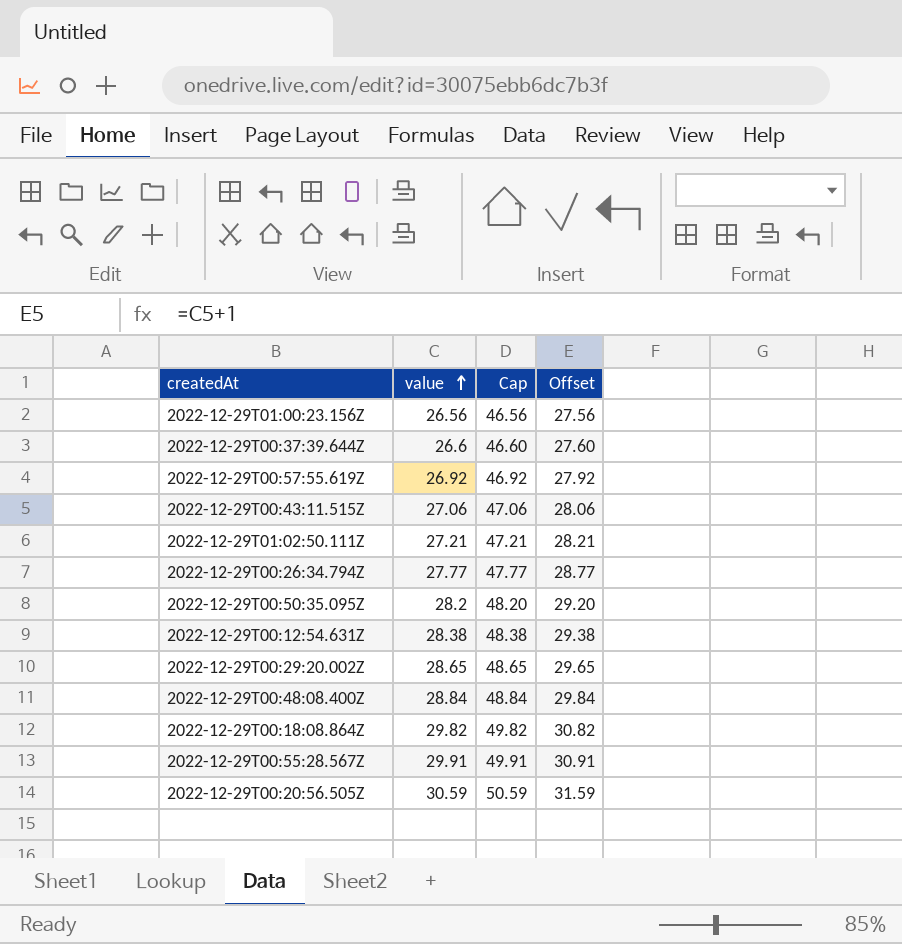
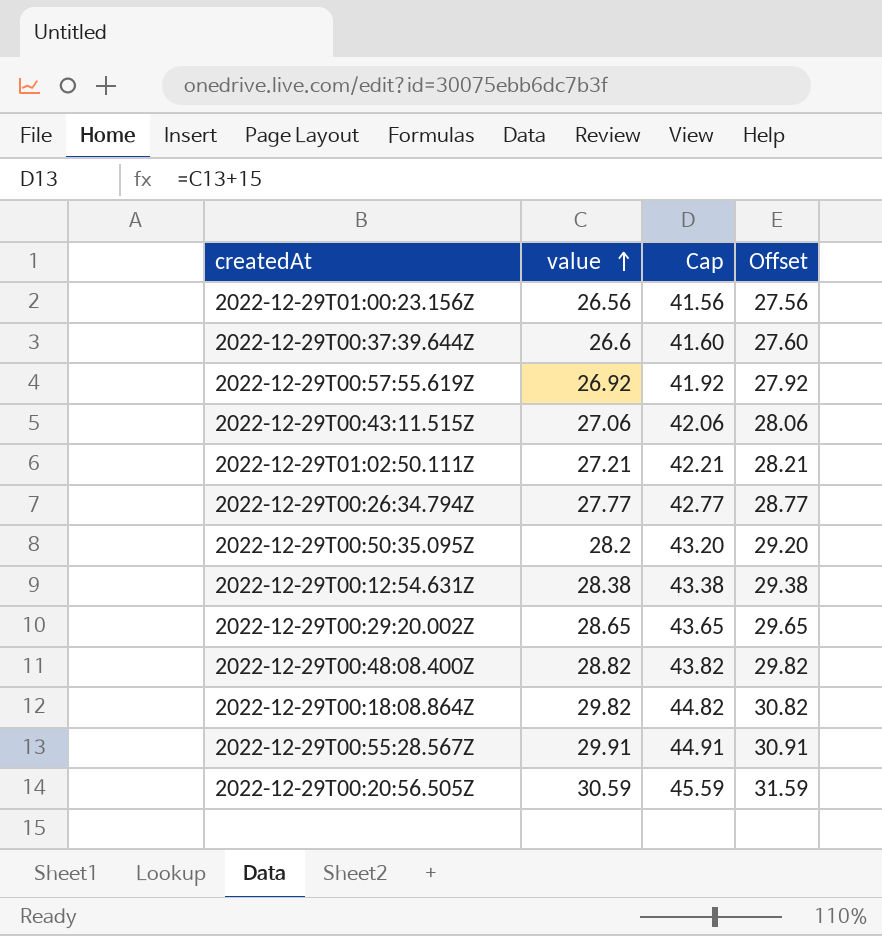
column Cap | formula: [value] + 20 -> [value] + 15
2022-12-29T00:48:08.400Z | value: 28.84 -> 28.82
2022-12-29T00:48:08.400Z | Offset: 29.84 -> 29.82

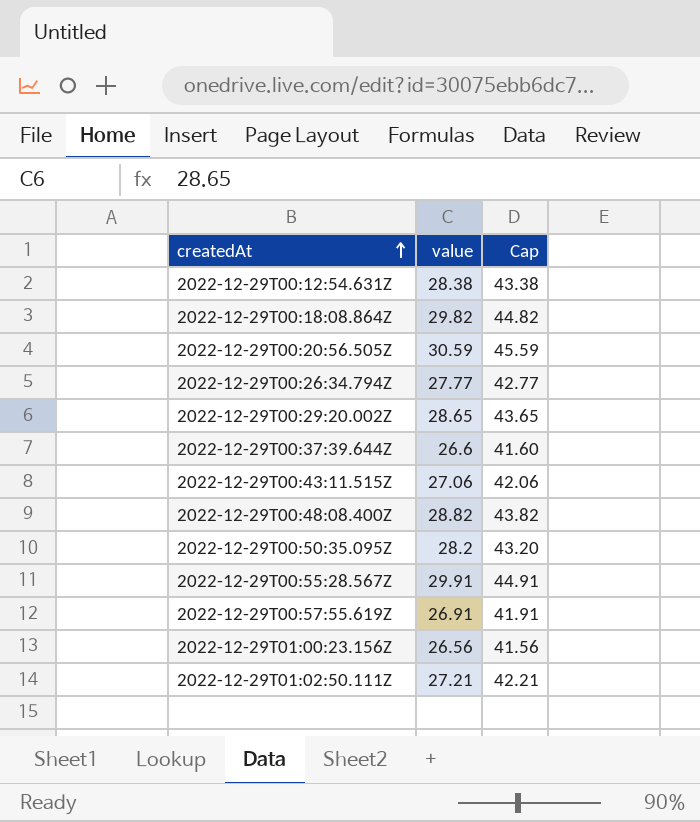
row order: value ascending -> createdAt ascending
column Offset | formula: [value] + 1 -> none
2022-12-29T00:57:55.619Z | value: 26.92 -> 26.91
2022-12-29T00:57:55.619Z | Cap: 41.92 -> 41.91

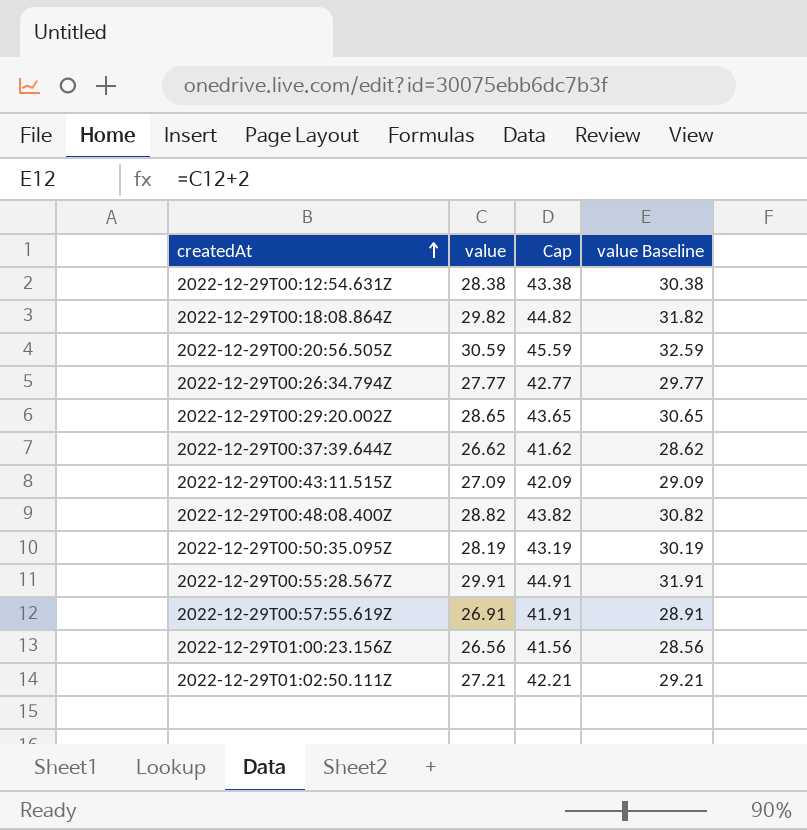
column value Baseline | formula: none -> [value] + 2
2022-12-29T00:37:39.644Z | value: 26.6 -> 26.62
2022-12-29T00:37:39.644Z | Cap: 41.60 -> 41.62
2022-12-29T00:43:11.515Z | value: 27.06 -> 27.09
2022-12-29T00:43:11.515Z | Cap: 42.06 -> 42.09
2022-12-29T00:50:35.095Z | value: 28.2 -> 28.19
2022-12-29T00:50:35.095Z | Cap: 43.20 -> 43.19

